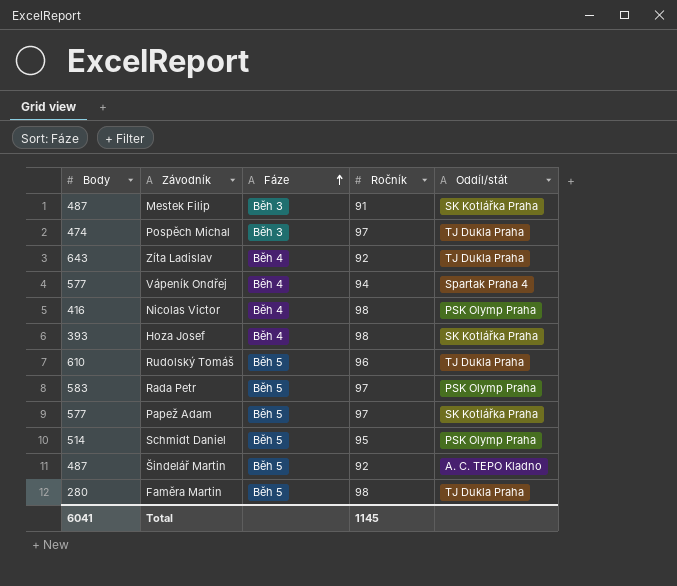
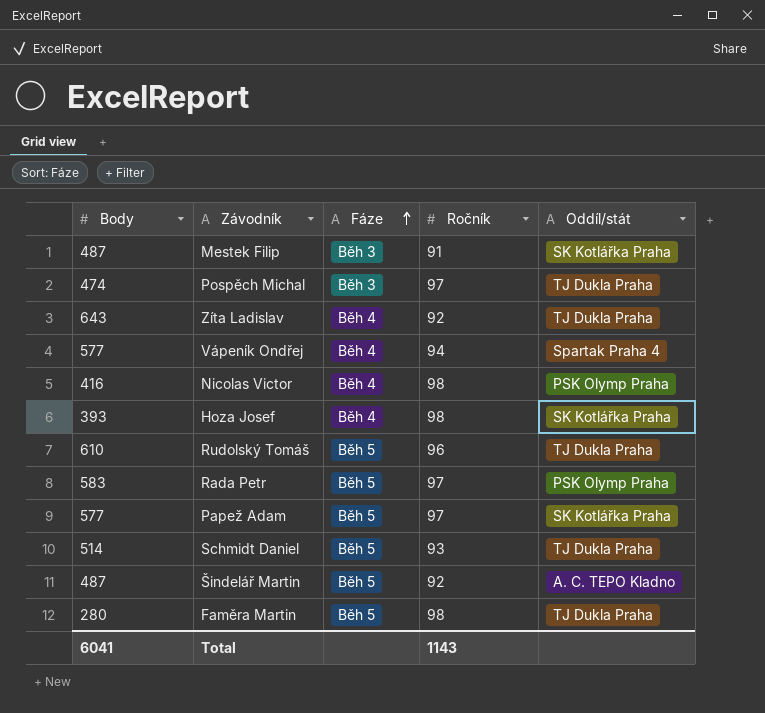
Schmidt Daniel | Ročník: 95 -> 93
Schmidt Daniel | Oddíl/stát: PSK Olymp Praha -> TJ Dukla Praha
Total | Ročník: 1145 -> 1143

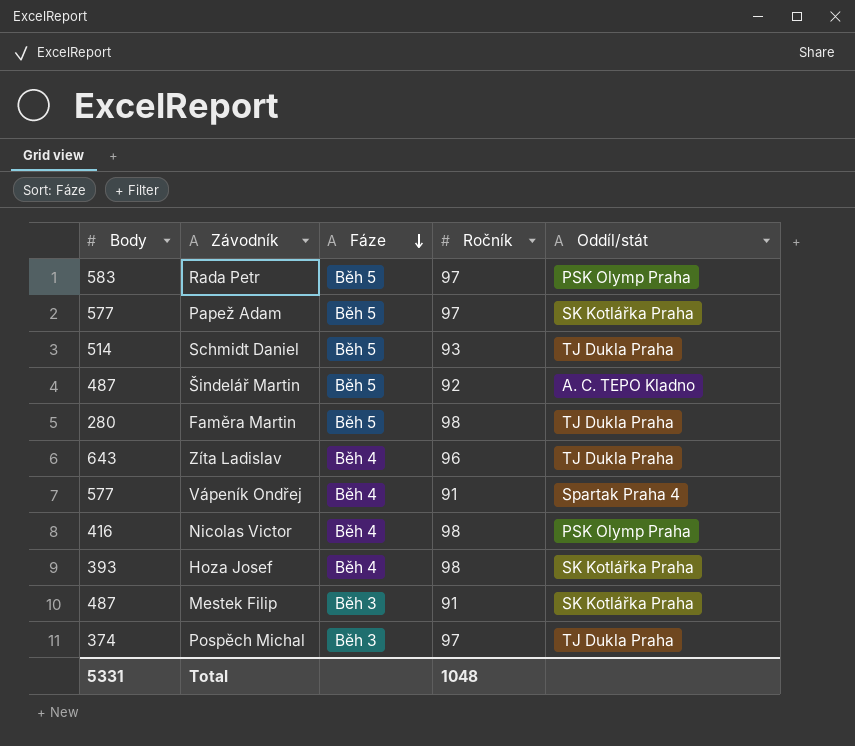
row order: Fáze ascending -> Fáze descending
row Rudolský Tomáš: 610 | Běh 5 | 96 | TJ Dukla Praha -> none
Zíta Ladislav | Ročník: 92 -> 96
Vápeník Ondřej | Ročník: 94 -> 91
Pospěch Michal | Body: 474 -> 374
Total | Body: 6041 -> 5331
Total | Ročník: 1143 -> 1048

